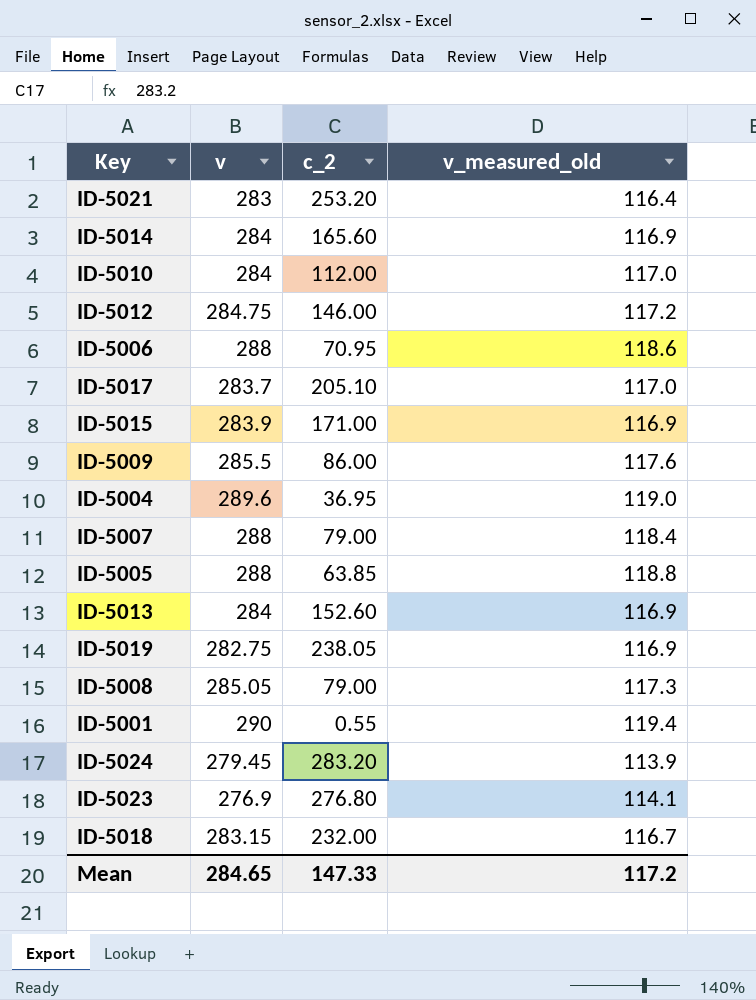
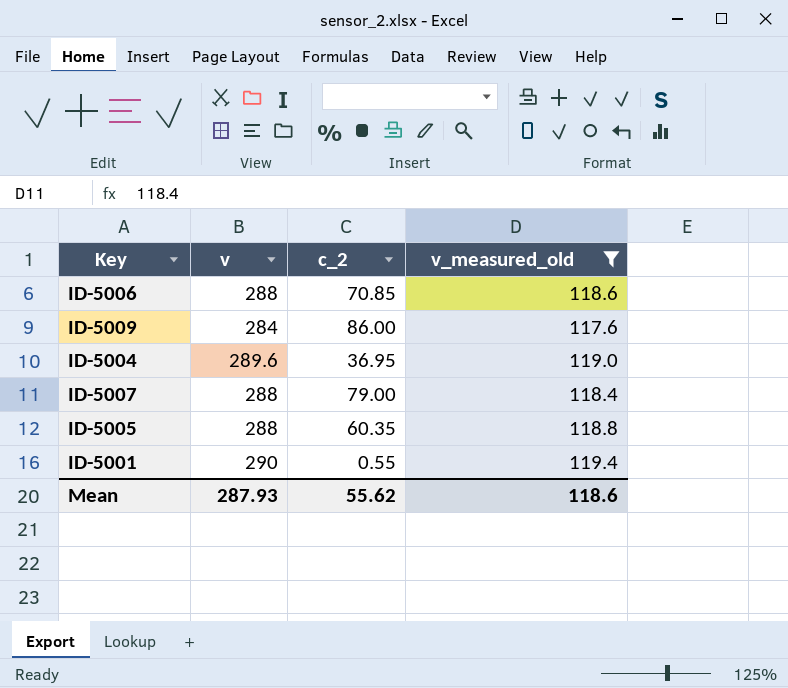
filter: none -> v_measured_old >= 117.6
ID-5006 | c_2: 70.95 -> 70.85
ID-5009 | v: 285.5 -> 284
ID-5005 | c_2: 63.85 -> 60.35
Mean | v: 284.65 -> 287.93
Mean | c_2: 147.33 -> 55.62
Mean | v_measured_old: 117.2 -> 118.6

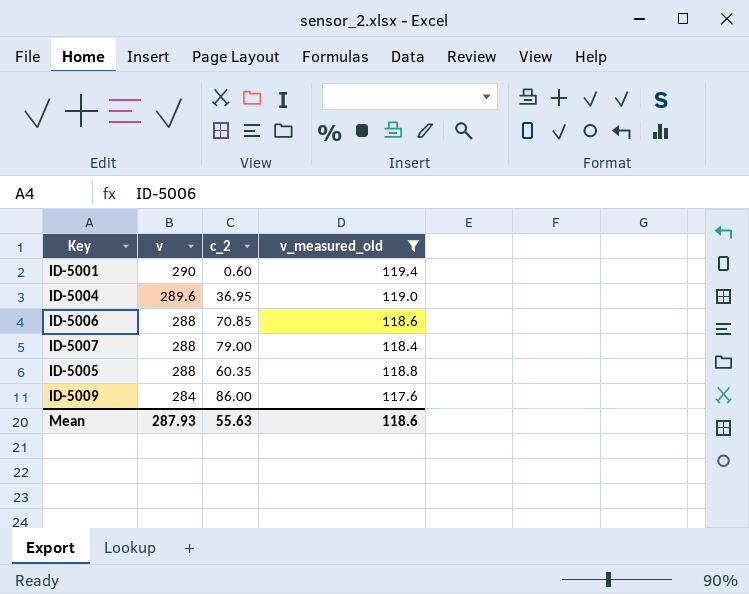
row order: none -> v descending
ID-5001 | c_2: 0.55 -> 0.60
Mean | c_2: 55.62 -> 55.63

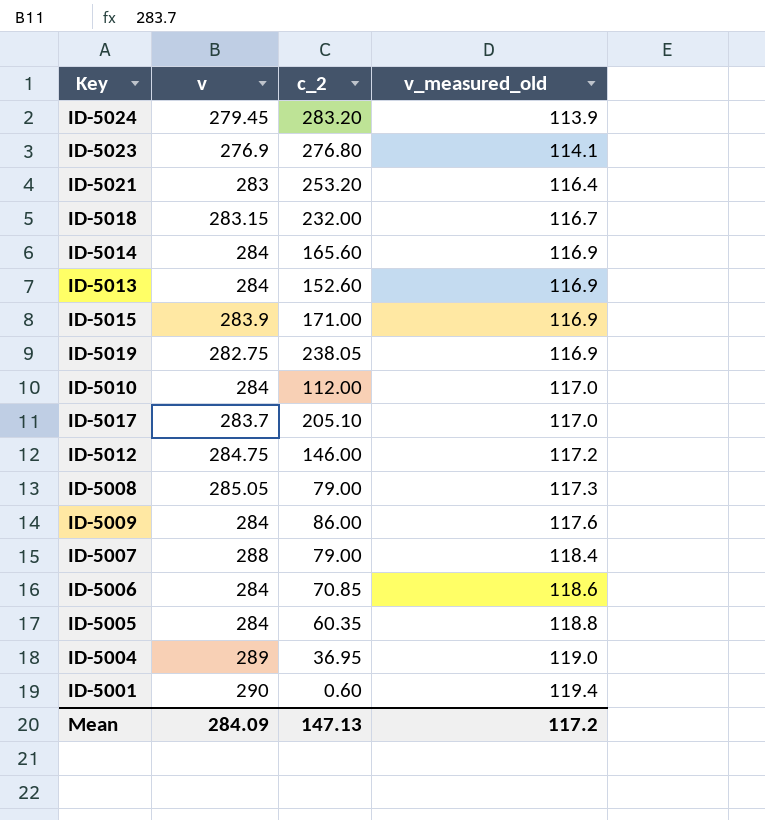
filter: v_measured_old >= 117.6 -> none
row order: v descending -> v_measured_old ascending
ID-5006 | v: 288 -> 284
ID-5005 | v: 288 -> 284
ID-5004 | v: 289.6 -> 289
Mean | v: 287.93 -> 284.09
Mean | c_2: 55.63 -> 147.13
Mean | v_measured_old: 118.6 -> 117.2

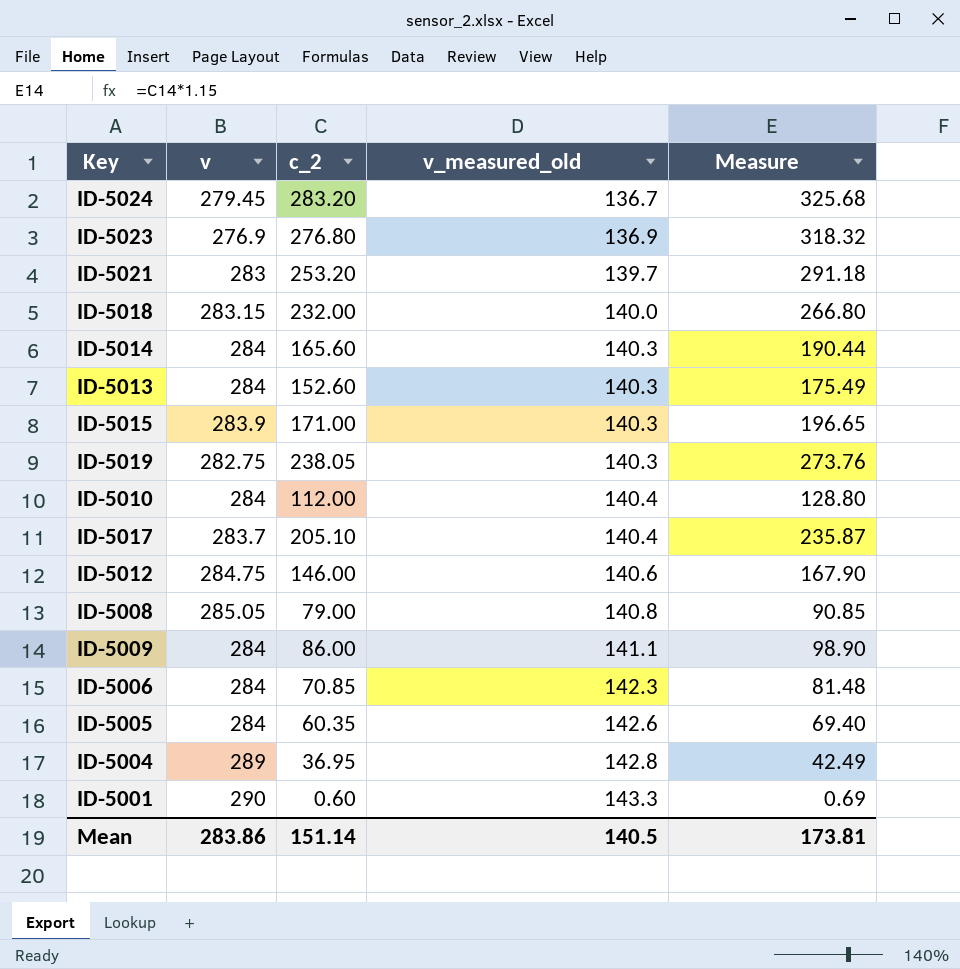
column Measure | formula: none -> [c_2] * 1.15
row ID-5007: 288 | 79.00 | 118.4 -> none
ID-5024 | v_measured_old: 113.9 -> 136.7
ID-5023 | v_measured_old: 114.1 -> 136.9
ID-5021 | v_measured_old: 116.4 -> 139.7
ID-5018 | v_measured_old: 116.7 -> 140.0
ID-5014 | v_measured_old: 116.9 -> 140.3
ID-5013 | v_measured_old: 116.9 -> 140.3
ID-5015 | v_measured_old: 116.9 -> 140.3
ID-5019 | v_measured_old: 116.9 -> 140.3
ID-5010 | v_measured_old: 117.0 -> 140.4
ID-5017 | v_measured_old: 117.0 -> 140.4
ID-5012 | v_measured_old: 117.2 -> 140.6
ID-5008 | v_measured_old: 117.3 -> 140.8
ID-5009 | v_measured_old: 117.6 -> 141.1
ID-5006 | v_measured_old: 118.6 -> 142.3
ID-5005 | v_measured_old: 118.8 -> 142.6
ID-5004 | v_measured_old: 119.0 -> 142.8
ID-5001 | v_measured_old: 119.4 -> 143.3
Mean | v: 284.09 -> 283.86
Mean | c_2: 147.13 -> 151.14
Mean | v_measured_old: 117.2 -> 140.5

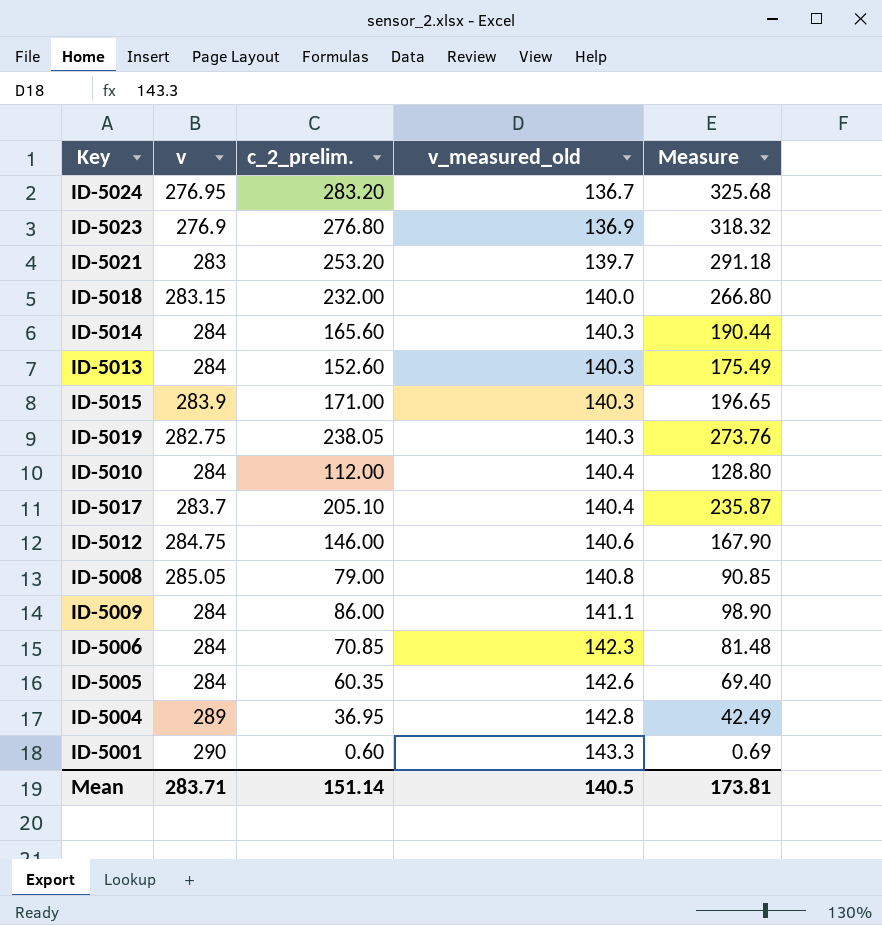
column name: c_2 -> c_2_prelim.
ID-5024 | v: 279.45 -> 276.95
Mean | v: 283.86 -> 283.71

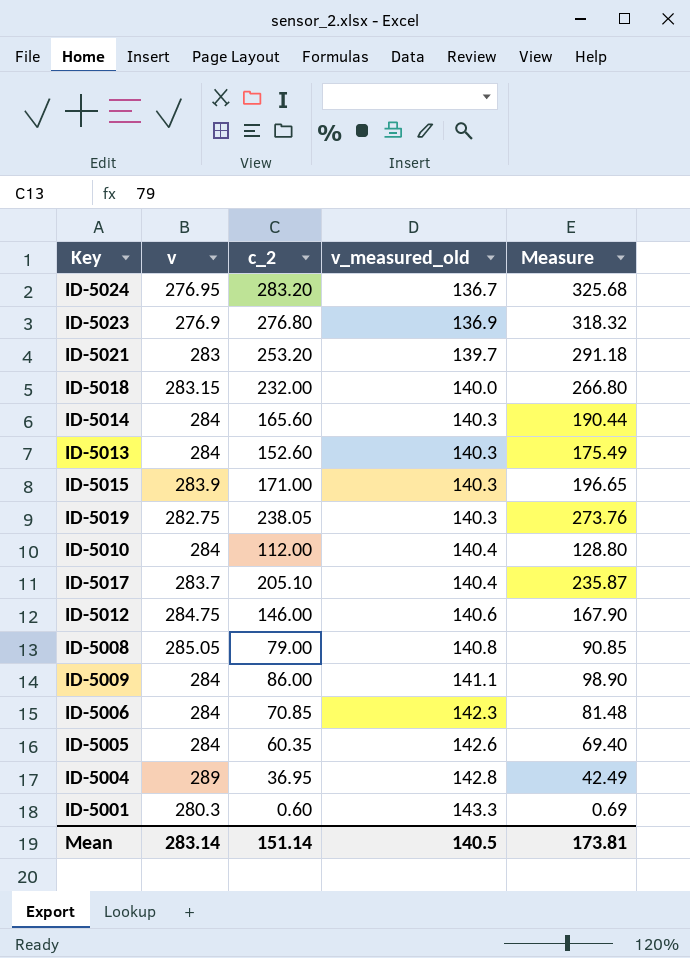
column name: c_2_prelim. -> c_2
ID-5001 | v: 290 -> 280.3
Mean | v: 283.71 -> 283.14

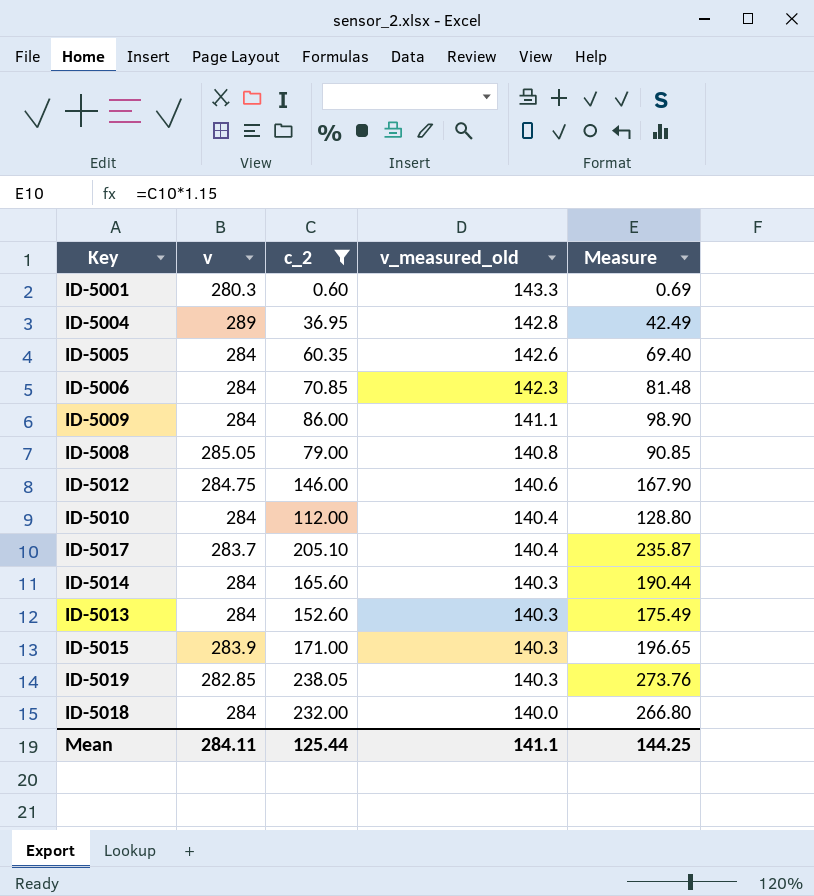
filter: none -> c_2 <= 238.05
row order: v_measured_old ascending -> v_measured_old descending
ID-5019 | v: 282.75 -> 282.85
ID-5018 | v: 283.15 -> 284
Mean | v: 283.14 -> 284.11
Mean | c_2: 151.14 -> 125.44
Mean | v_measured_old: 140.5 -> 141.1
Mean | Measure: 173.81 -> 144.25

